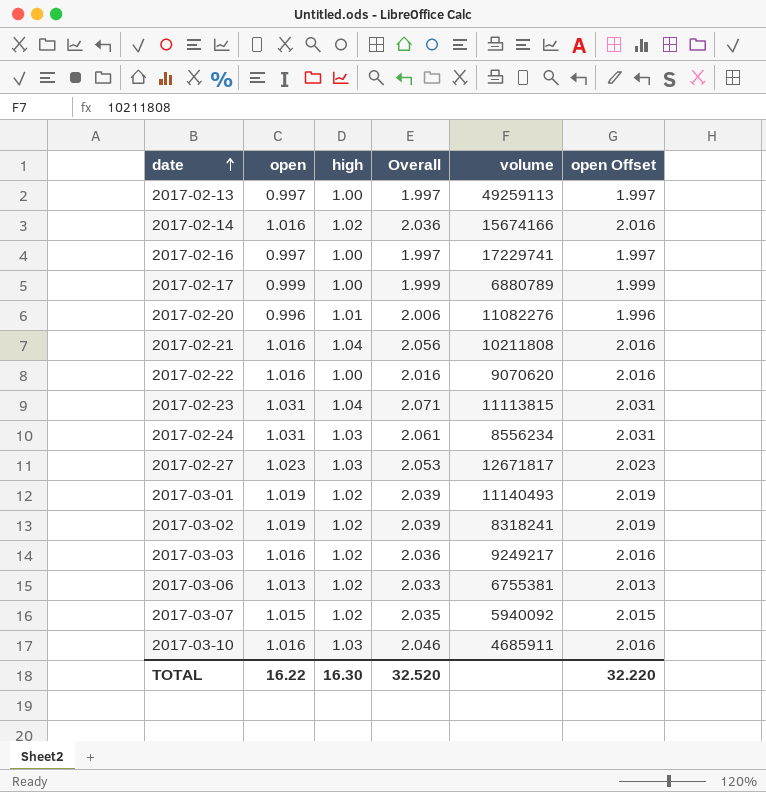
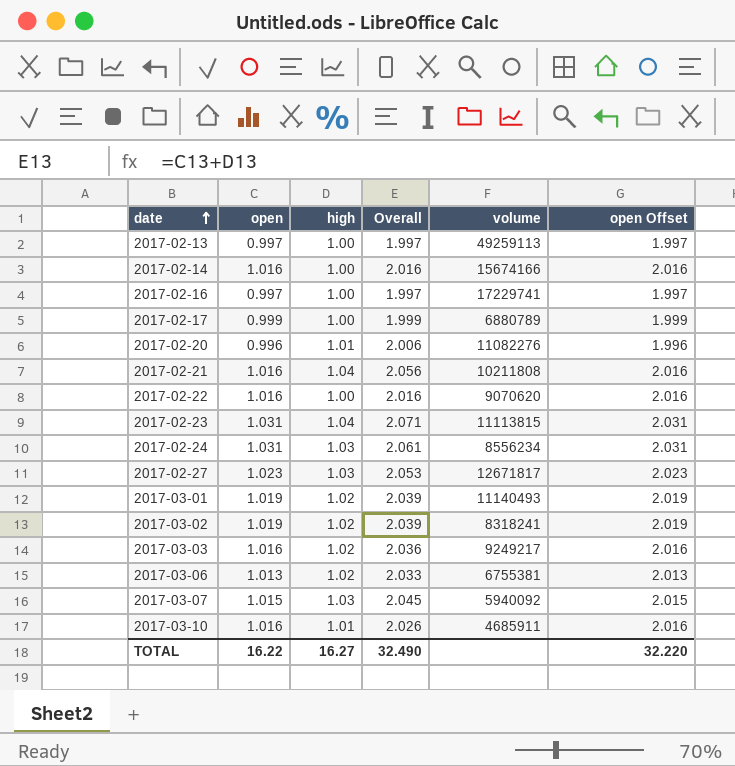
2017-02-14 | high: 1.02 -> 1.00
2017-02-14 | Overall: 2.036 -> 2.016
2017-03-07 | high: 1.02 -> 1.03
2017-03-07 | Overall: 2.035 -> 2.045
2017-03-10 | high: 1.03 -> 1.01
2017-03-10 | Overall: 2.046 -> 2.026
TOTAL | high: 16.30 -> 16.27
TOTAL | Overall: 32.520 -> 32.490

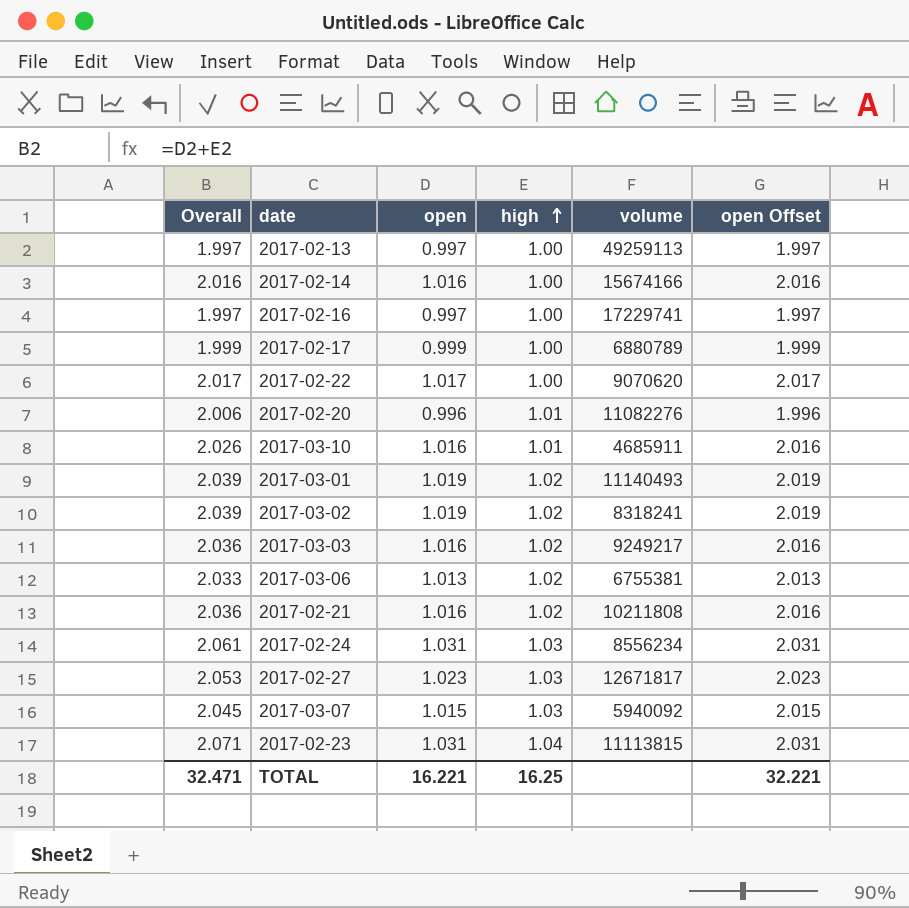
row order: date ascending -> high ascending
column Overall | position: 4 -> 1
2017-02-22 | Overall: 2.016 -> 2.017
2017-02-22 | open: 1.016 -> 1.017
2017-02-22 | open Offset: 2.016 -> 2.017
2017-02-21 | Overall: 2.056 -> 2.036
2017-02-21 | high: 1.04 -> 1.02
TOTAL | Overall: 32.490 -> 32.471
TOTAL | open: 16.22 -> 16.221
TOTAL | high: 16.27 -> 16.25
TOTAL | open Offset: 32.220 -> 32.221

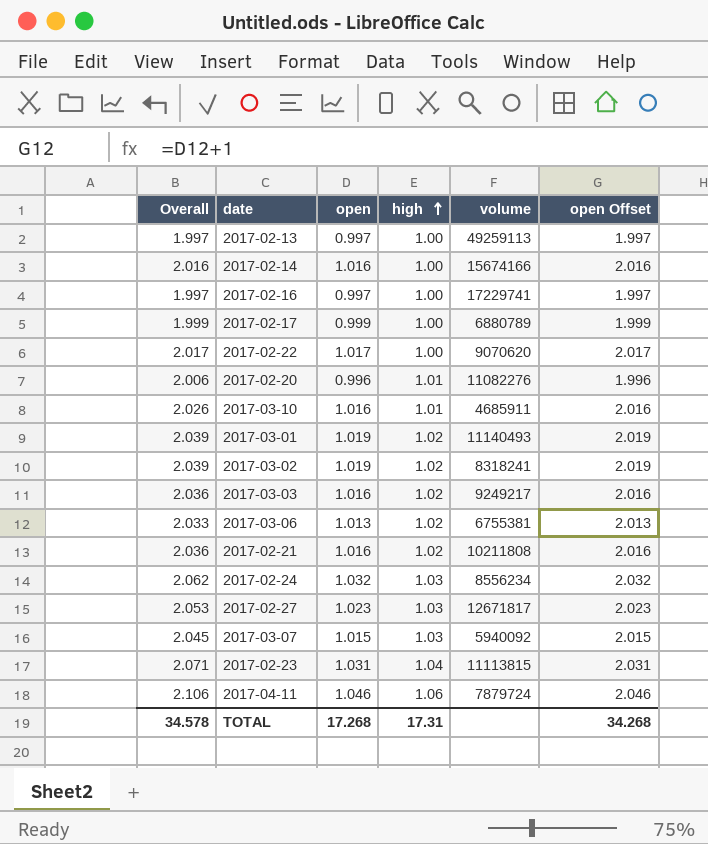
2017-02-24 | Overall: 2.061 -> 2.062
2017-02-24 | open: 1.031 -> 1.032
2017-02-24 | open Offset: 2.031 -> 2.032
row 2017-04-11: none -> 2.106 | 1.046 | 1.06 | 7879724 | 2.046
TOTAL | Overall: 32.471 -> 34.578
TOTAL | open: 16.221 -> 17.268
TOTAL | high: 16.25 -> 17.31
TOTAL | open Offset: 32.221 -> 34.268

